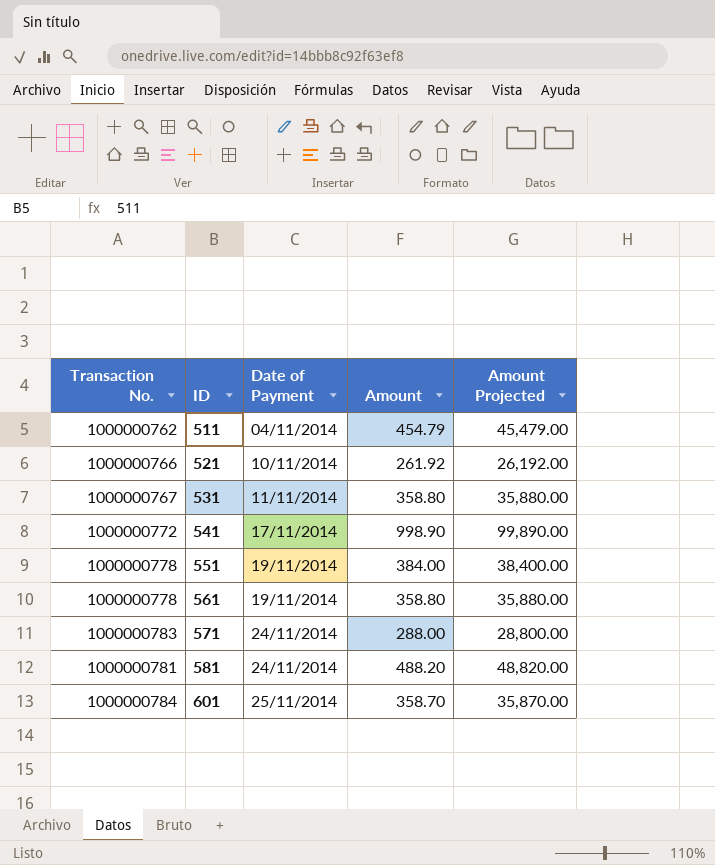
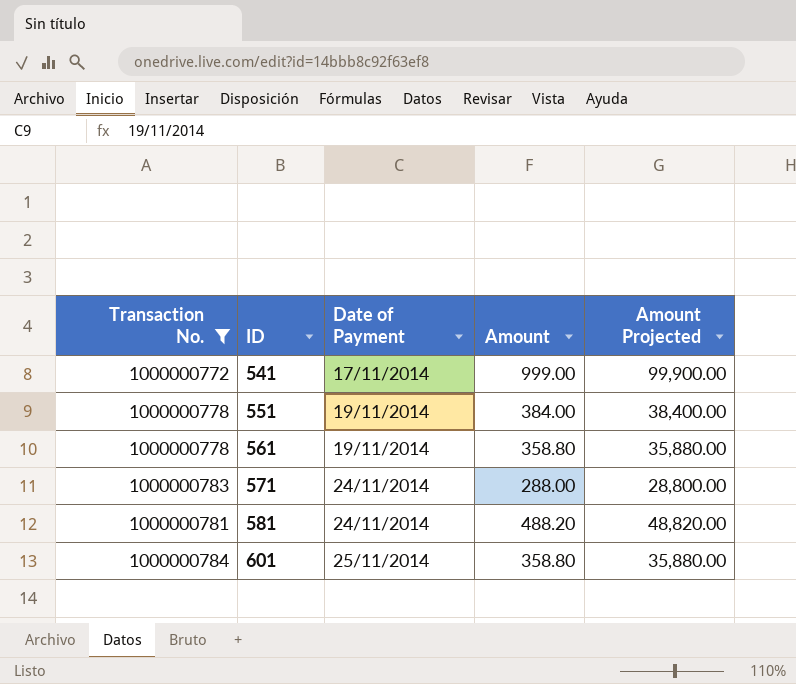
filter: none -> Transaction No. >= 1000000772
541 | Amount: 998.90 -> 999.00
541 | Amount Projected: 99,890.00 -> 99,900.00
601 | Amount: 358.70 -> 358.80
601 | Amount Projected: 35,870.00 -> 35,880.00

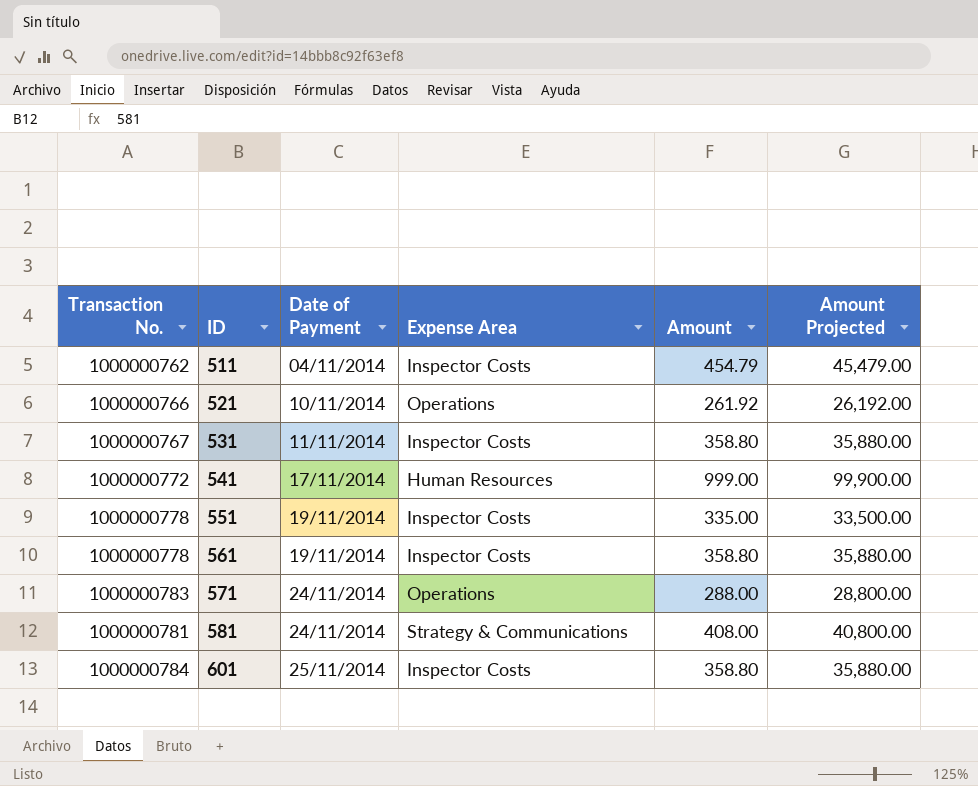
filter: Transaction No. >= 1000000772 -> none
column Expense Area | position: none -> 4
551 | Amount: 384.00 -> 335.00
551 | Amount Projected: 38,400.00 -> 33,500.00
581 | Amount: 488.20 -> 408.00
581 | Amount Projected: 48,820.00 -> 40,800.00

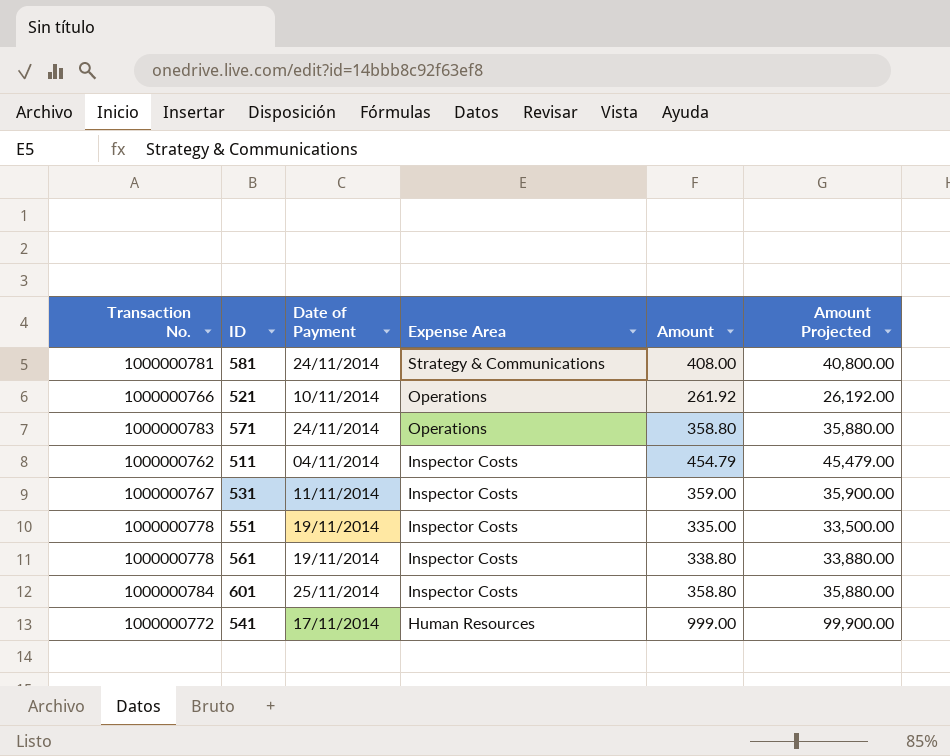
row order: ID ascending -> Expense Area descending
571 | Amount: 288.00 -> 358.80
571 | Amount Projected: 28,800.00 -> 35,880.00
531 | Amount: 358.80 -> 359.00
531 | Amount Projected: 35,880.00 -> 35,900.00
561 | Amount: 358.80 -> 338.80
561 | Amount Projected: 35,880.00 -> 33,880.00

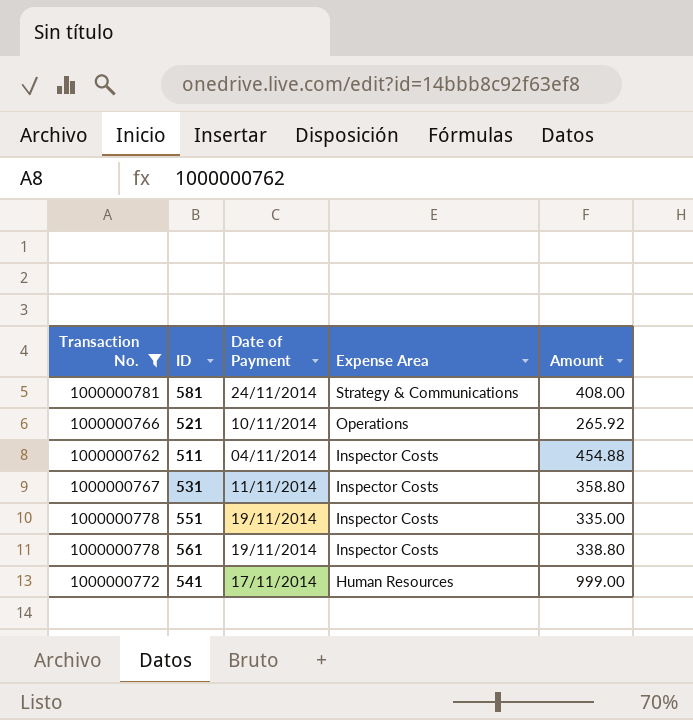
filter: none -> Transaction No. <= 1000000781
column Amount Projected | formula: [Amount] * 100 -> none
521 | Amount: 261.92 -> 265.92
511 | Amount: 454.79 -> 454.88
531 | Amount: 359.00 -> 358.80

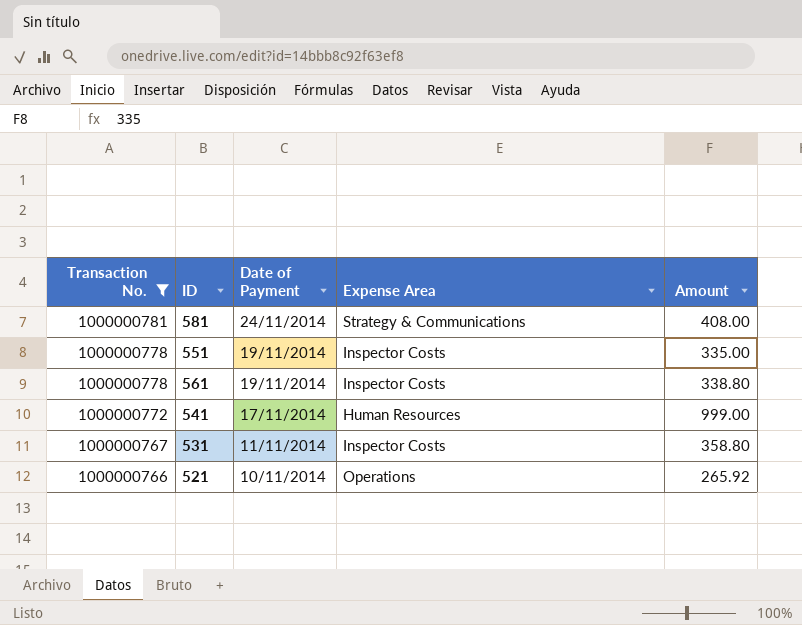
row order: Expense Area descending -> Transaction No. descending
row 511: 1000000762 | 04/11/2014 | Inspector Costs | 454.88 -> none

